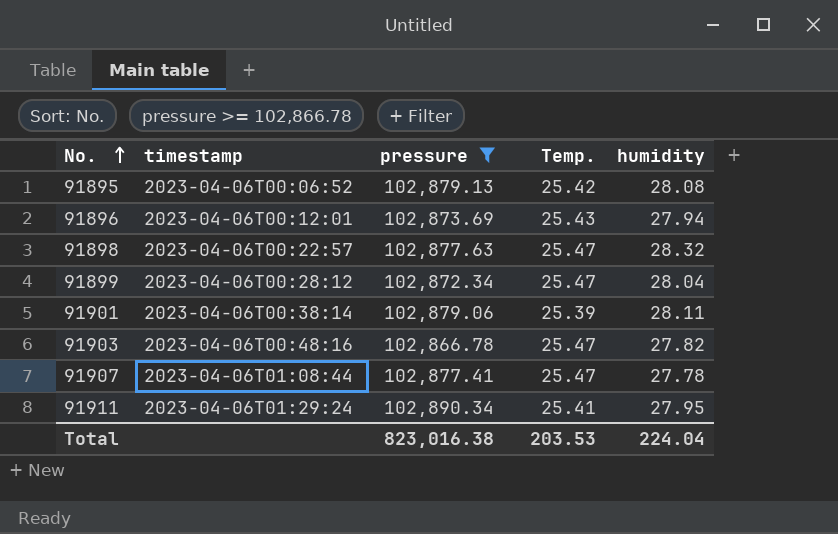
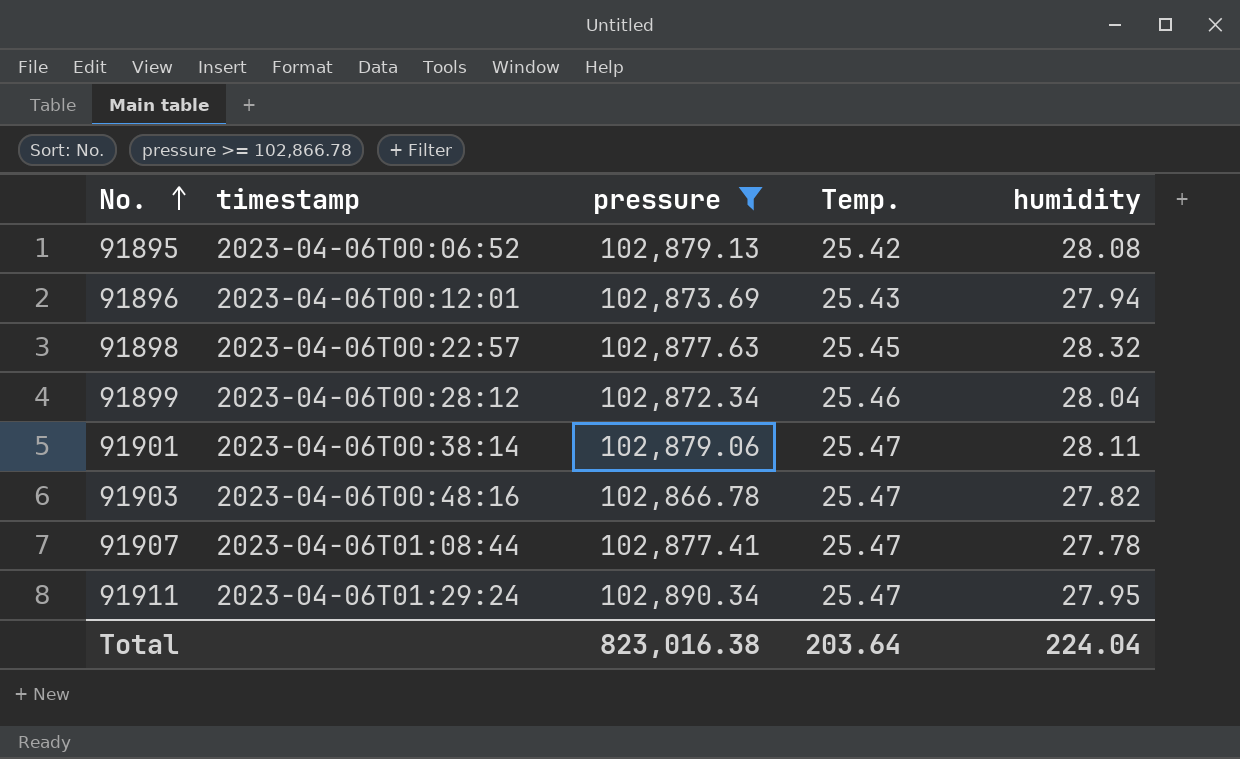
91898 | Temp.: 25.47 -> 25.45
91899 | Temp.: 25.47 -> 25.46
91901 | Temp.: 25.39 -> 25.47
91911 | Temp.: 25.41 -> 25.47
Total | Temp.: 203.53 -> 203.64

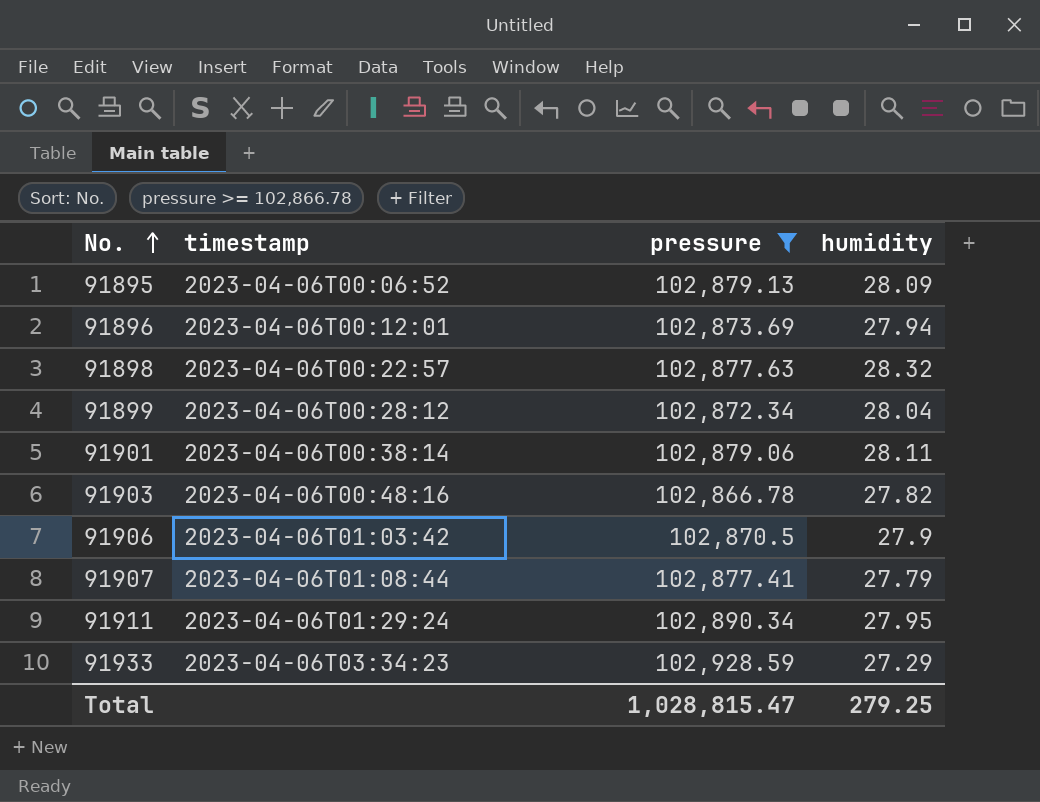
column Temp. | position: 4 -> none
91895 | humidity: 28.08 -> 28.09
row 91906: none -> 2023-04-06T01:03:42 | 102,870.5 | 27.9
91907 | humidity: 27.78 -> 27.79
row 91933: none -> 2023-04-06T03:34:23 | 102,928.59 | 27.29
Total | pressure: 823,016.38 -> 1,028,815.47
Total | humidity: 224.04 -> 279.25

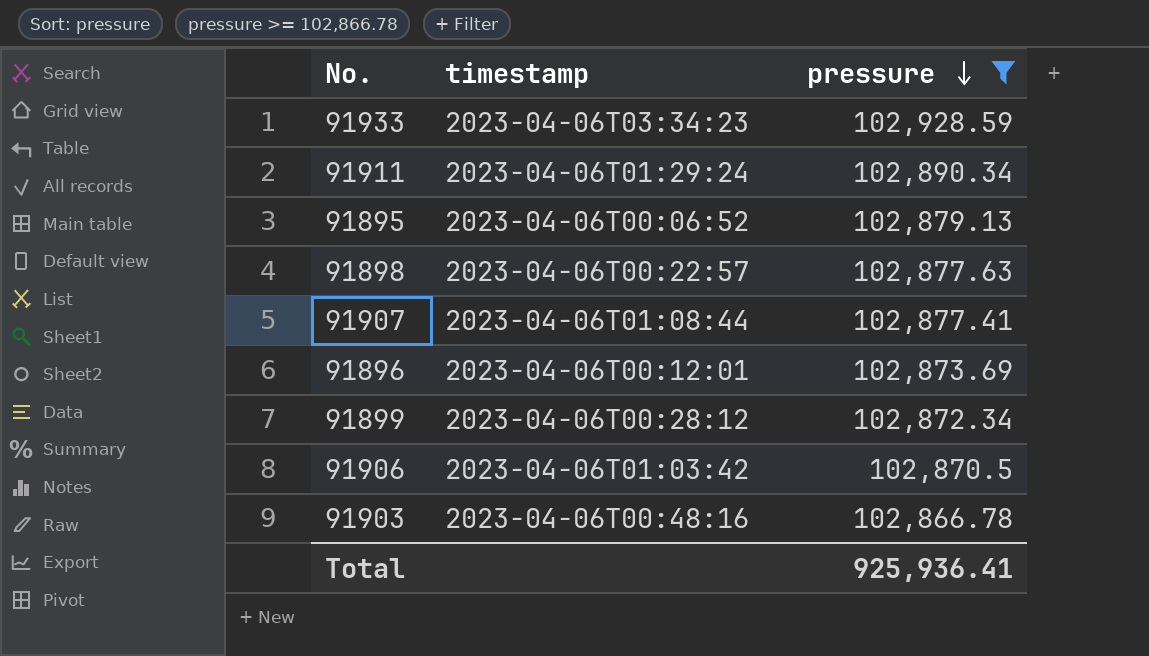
row order: No. ascending -> pressure descending
column humidity | position: 4 -> none
row 91901: 2023-04-06T00:38:14 | 102,879.06 | 28.11 -> none
Total | pressure: 1,028,815.47 -> 925,936.41

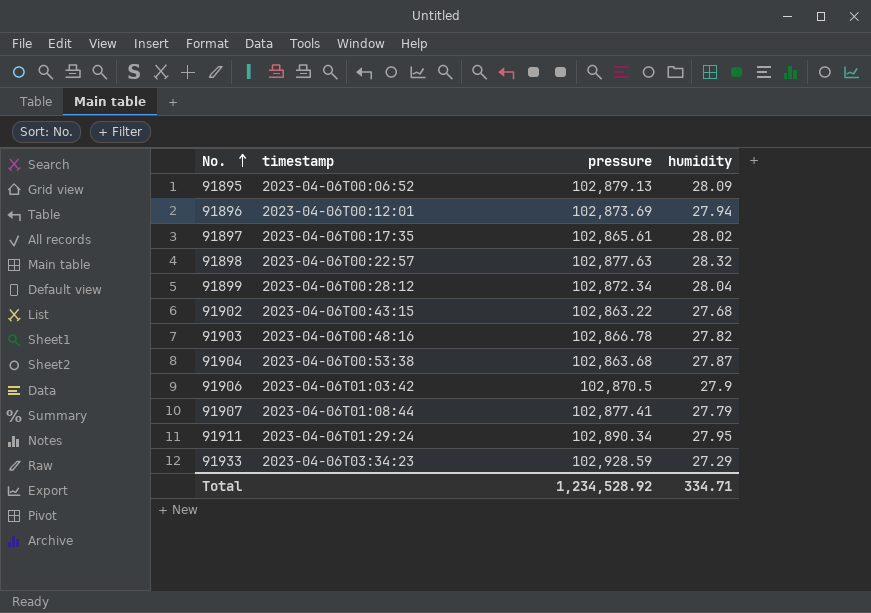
filter: pressure >= 102,866.78 -> none
row order: pressure descending -> No. ascending
column humidity | position: none -> 4
Total | pressure: 925,936.41 -> 1,234,528.92

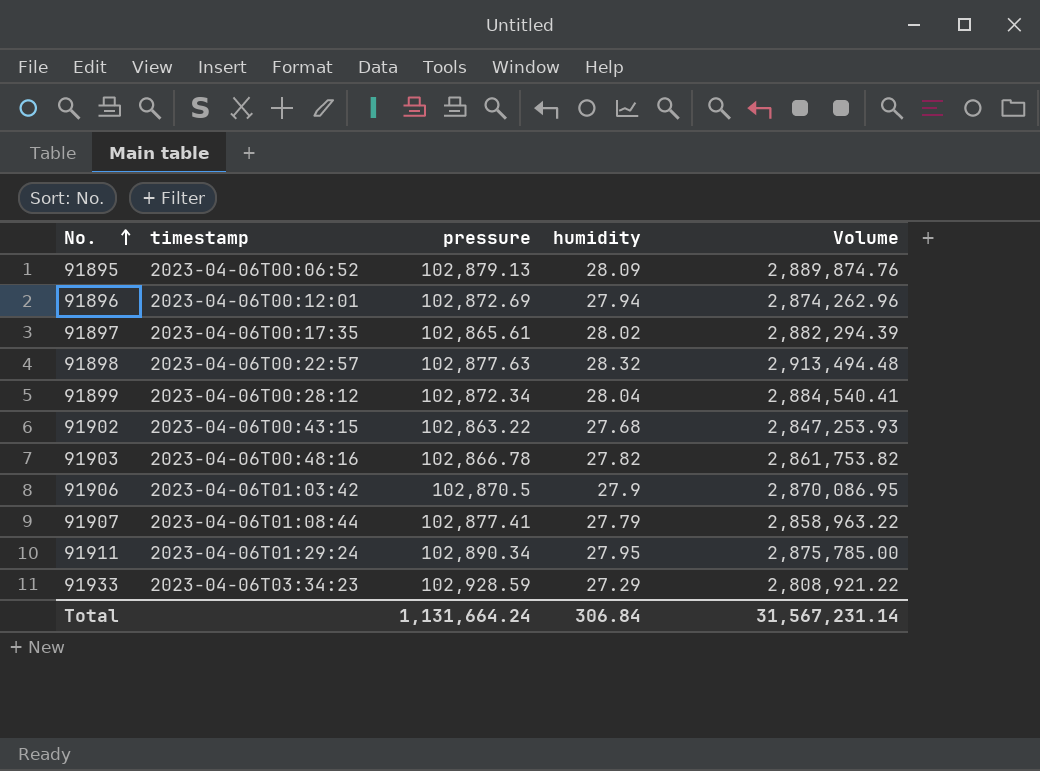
column Volume | formula: none -> [pressure] * [humidity]
row 91904: 2023-04-06T00:53:38 | 102,863.68 | 27.87 -> none
91896 | pressure: 102,873.69 -> 102,872.69
Total | pressure: 1,234,528.92 -> 1,131,664.24
Total | humidity: 334.71 -> 306.84

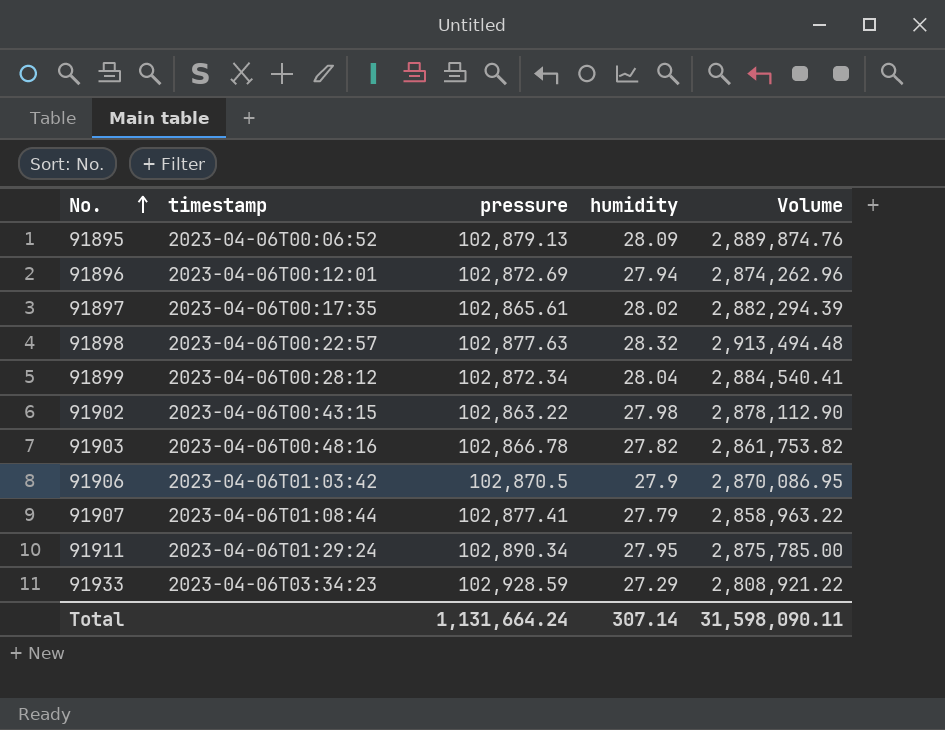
91902 | humidity: 27.68 -> 27.98
91902 | Volume: 2,847,253.93 -> 2,878,112.90
Total | humidity: 306.84 -> 307.14
Total | Volume: 31,567,231.14 -> 31,598,090.11

